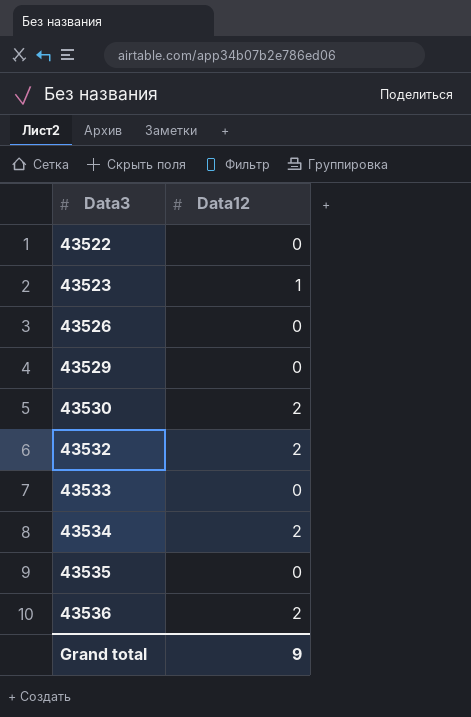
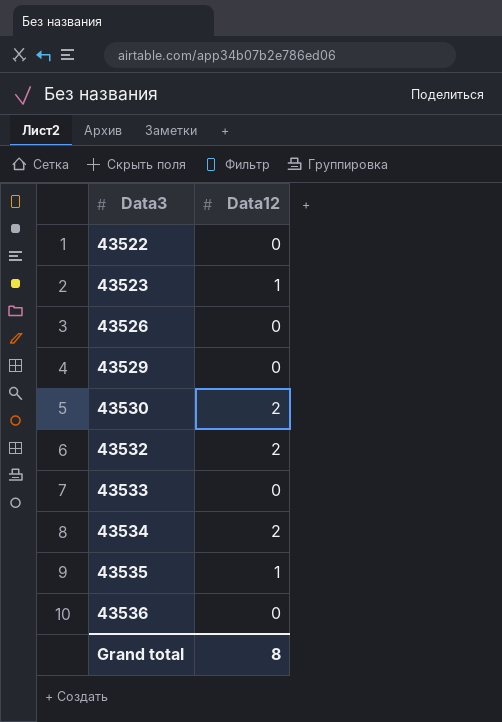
43535 | Data12: 0 -> 1
43536 | Data12: 2 -> 0
Grand total | Data12: 9 -> 8

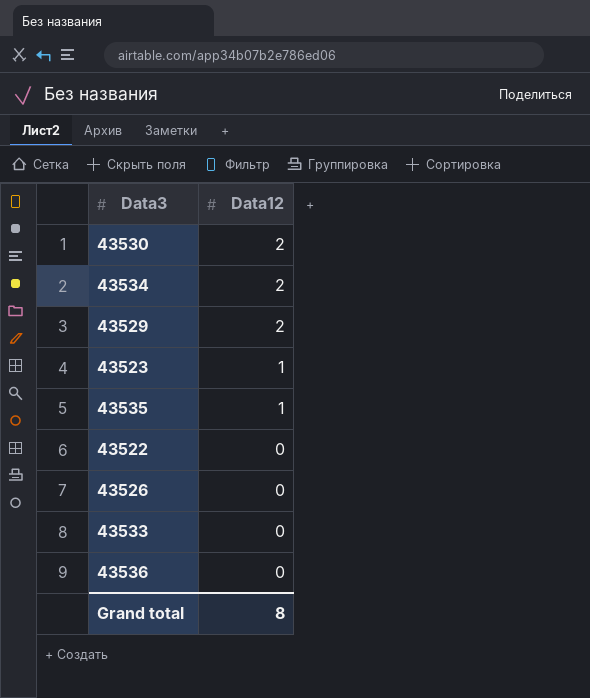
row order: Data3 ascending -> Data12 descending
row 43532: 2 -> none
43529 | Data12: 0 -> 2

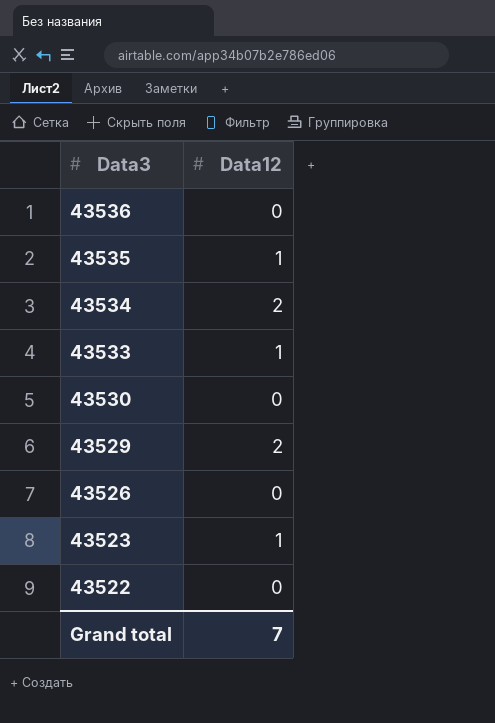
row order: Data12 descending -> Data3 descending
43533 | Data12: 0 -> 1
43530 | Data12: 2 -> 0
Grand total | Data12: 8 -> 7

